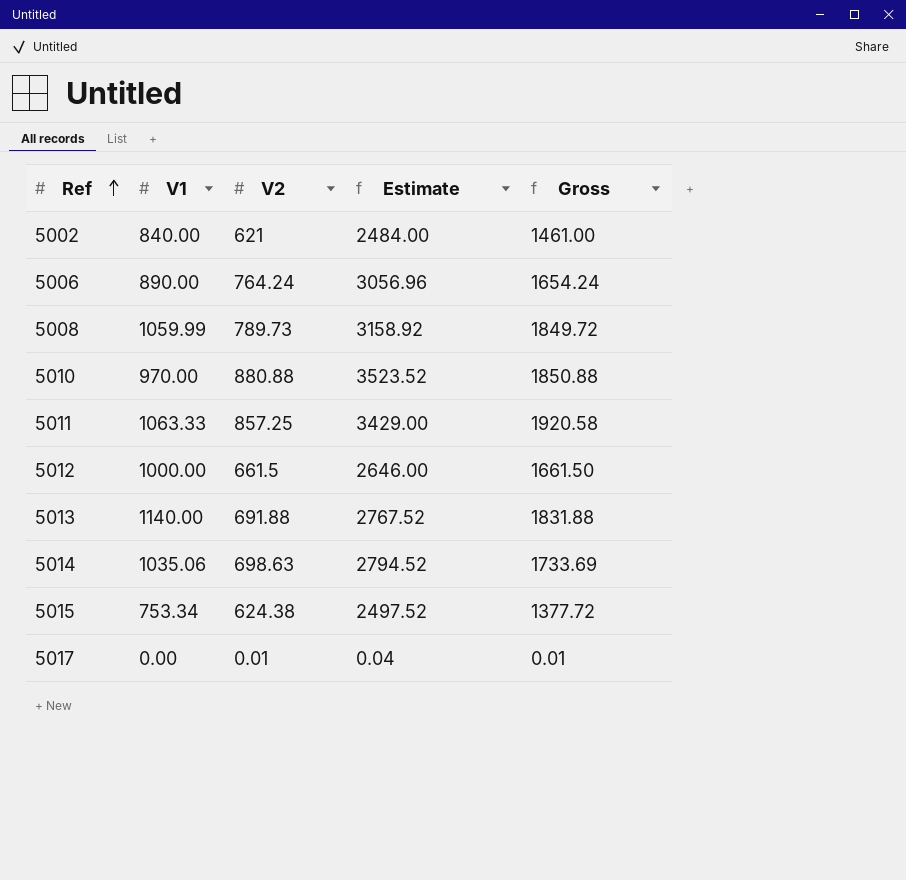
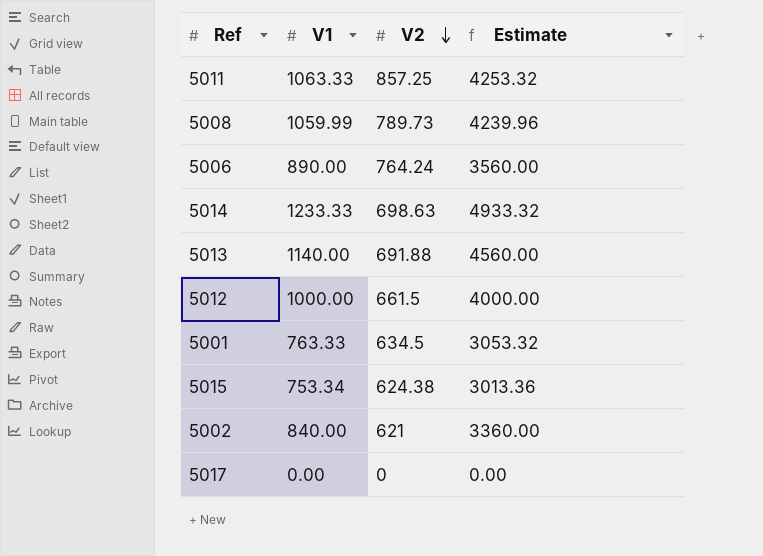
row order: Ref ascending -> V2 descending
column Gross | formula: [V1] + [V2] -> none
column Estimate | formula: [V2] * 4 -> [V1] * 4
row 5010: 970.00 | 880.88 | 3523.52 | 1850.88 -> none
5014 | V1: 1035.06 -> 1233.33
row 5001: none -> 763.33 | 634.5 | 3053.32
5017 | V2: 0.01 -> 0

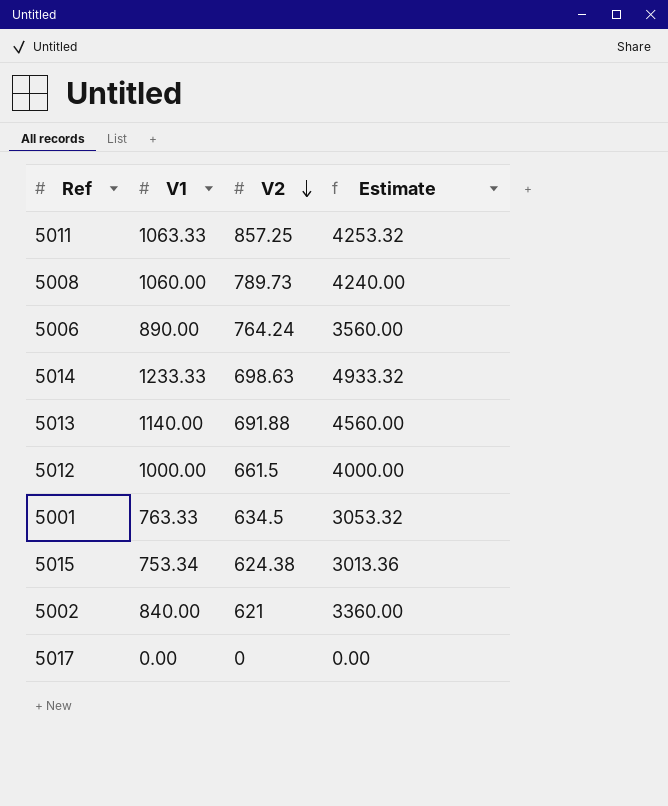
5008 | V1: 1059.99 -> 1060.00
5008 | Estimate: 4239.96 -> 4240.00

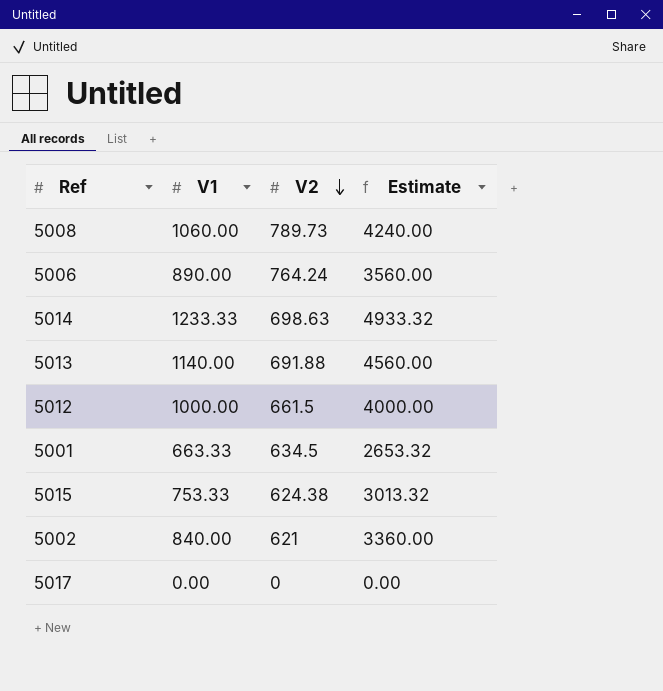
row 5011: 1063.33 | 857.25 | 4253.32 -> none
5001 | V1: 763.33 -> 663.33
5001 | Estimate: 3053.32 -> 2653.32
5015 | V1: 753.34 -> 753.33
5015 | Estimate: 3013.36 -> 3013.32

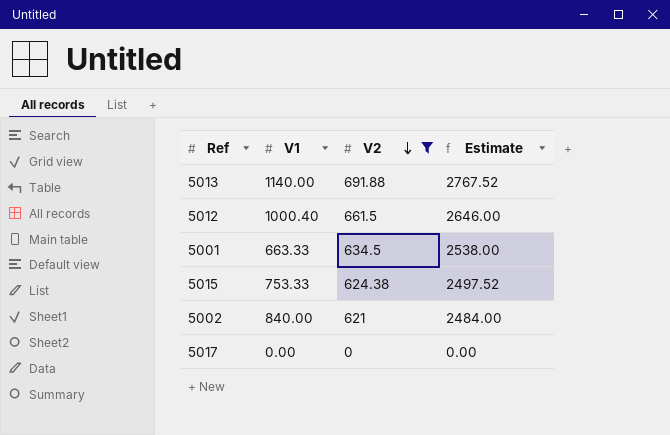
filter: none -> V2 <= 691.88
column Estimate | formula: [V1] * 4 -> [V2] * 4
5012 | V1: 1000.00 -> 1000.40

